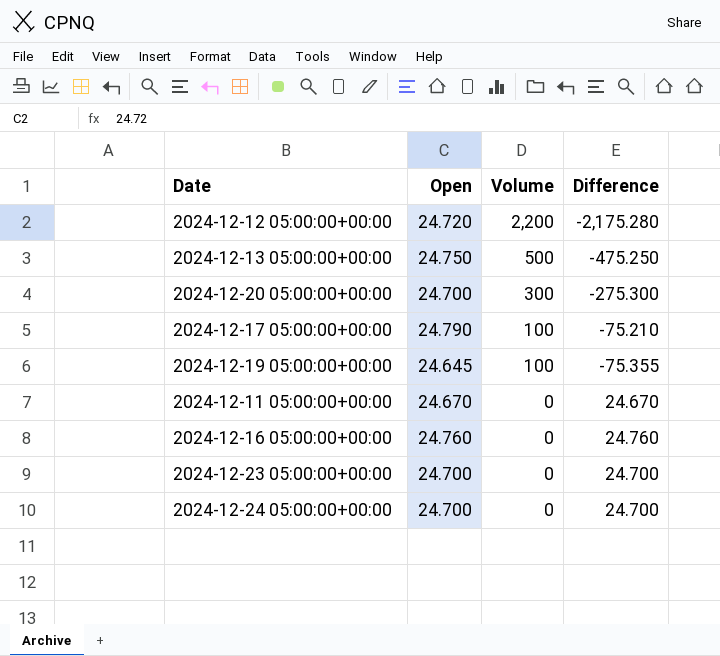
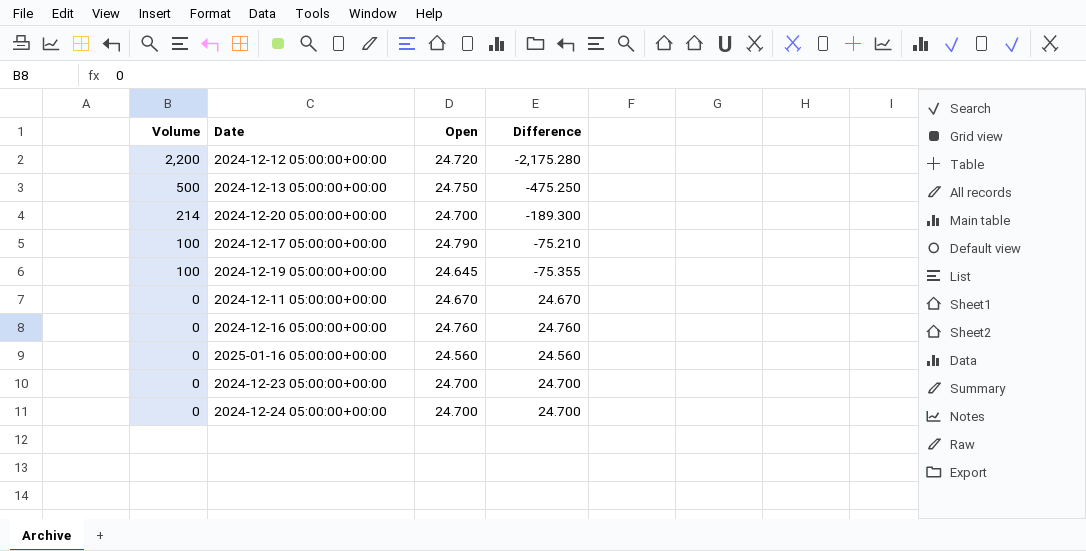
column Volume | position: 3 -> 1
2024-12-20 05:00:00+00:00 | Volume: 300 -> 214
2024-12-20 05:00:00+00:00 | Difference: -275.300 -> -189.300
row 2025-01-16 05:00:00+00:00: none -> 0 | 24.560 | 24.560

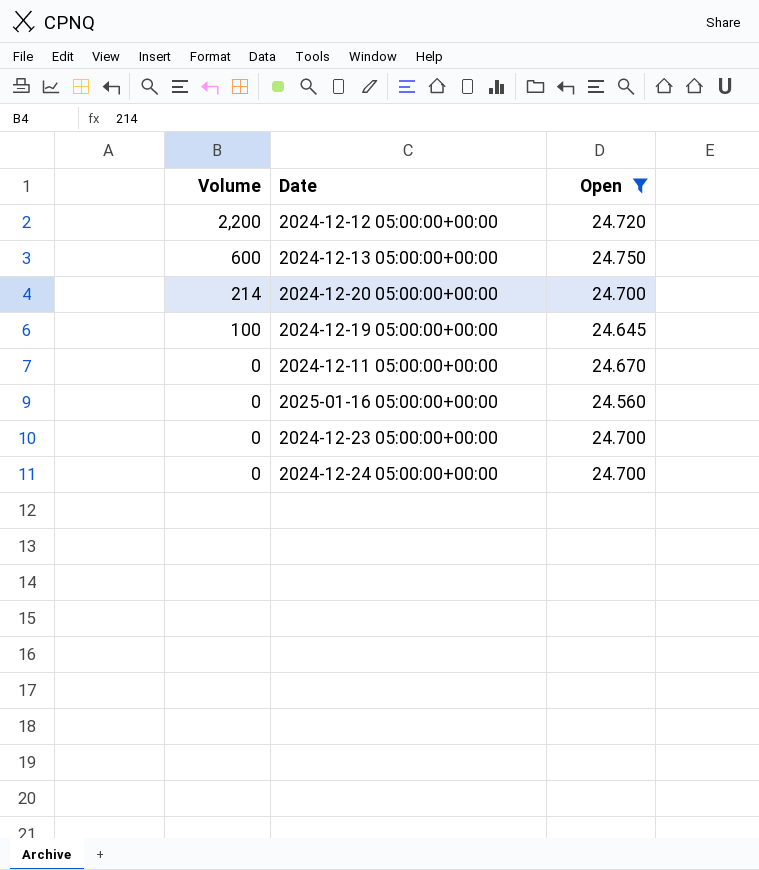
filter: none -> Open <= 24.750
column Difference | formula: [Open] - [Volume] -> none
2024-12-13 05:00:00+00:00 | Volume: 500 -> 600

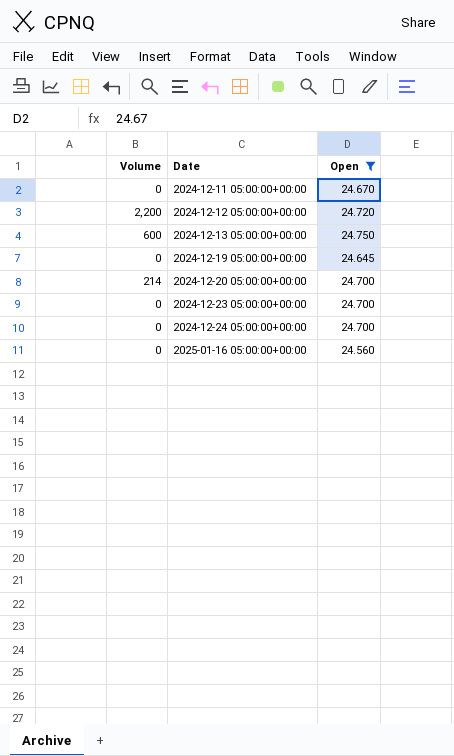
row order: Volume descending -> Date ascending
2024-12-19 05:00:00+00:00 | Volume: 100 -> 0

